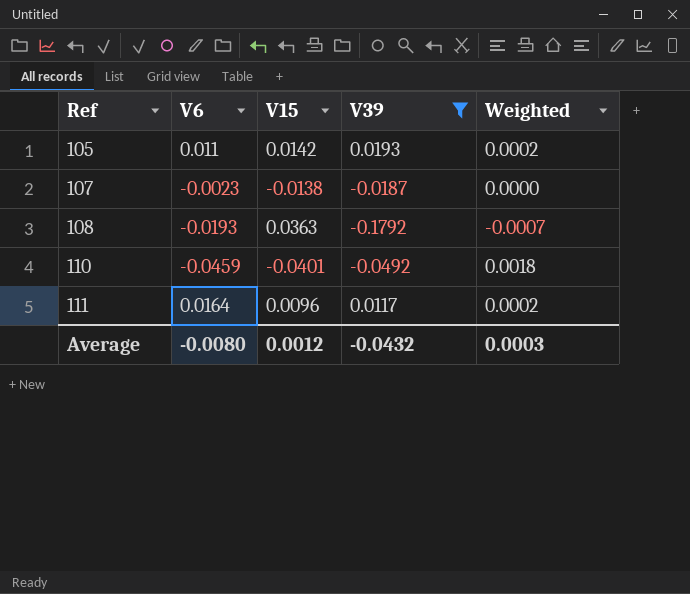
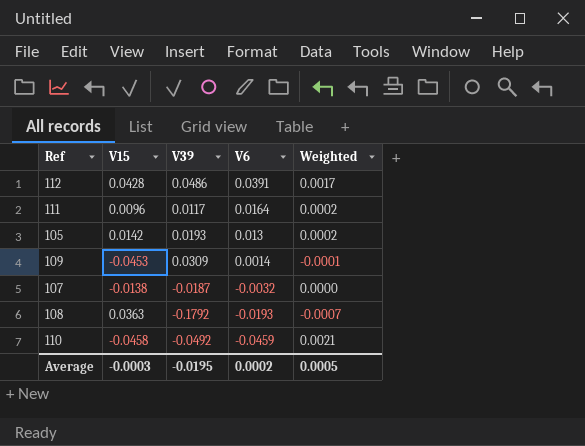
filter: V39 <= 0.0193 -> none
row order: Ref ascending -> V6 descending
column V6 | position: 2 -> 4
105 | V6: 0.011 -> 0.013
107 | V6: -0.0023 -> -0.0032
110 | V15: -0.0401 -> -0.0458
110 | Weighted: 0.0018 -> 0.0021
Average | V15: 0.0012 -> -0.0003
Average | V39: -0.0432 -> -0.0195
Average | V6: -0.0080 -> 0.0002
Average | Weighted: 0.0003 -> 0.0005

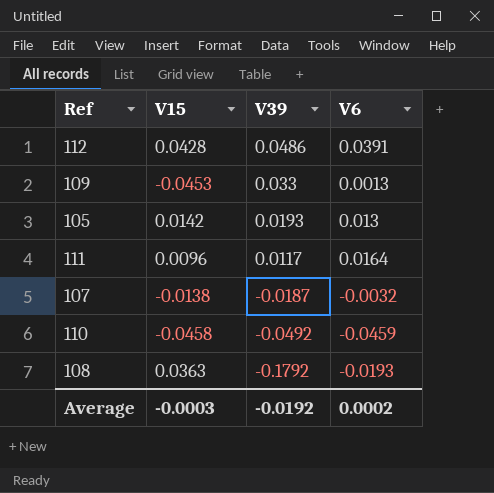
row order: V6 descending -> V39 descending
column Weighted | formula: [V15] * [V6] -> none
109 | V39: 0.0309 -> 0.033
109 | V6: 0.0014 -> 0.0013
Average | V39: -0.0195 -> -0.0192

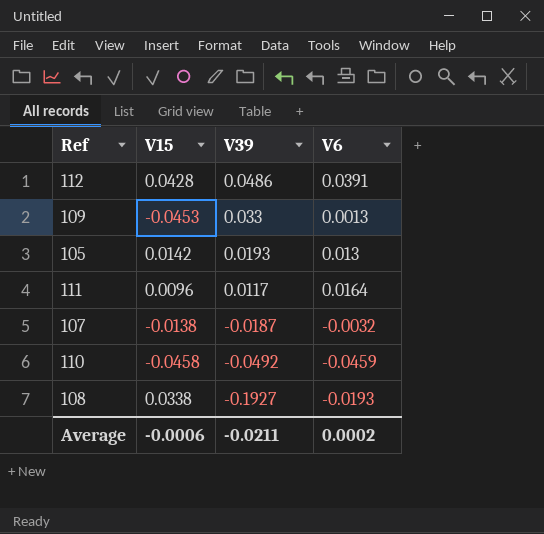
108 | V15: 0.0363 -> 0.0338
108 | V39: -0.1792 -> -0.1927
Average | V15: -0.0003 -> -0.0006
Average | V39: -0.0192 -> -0.0211

